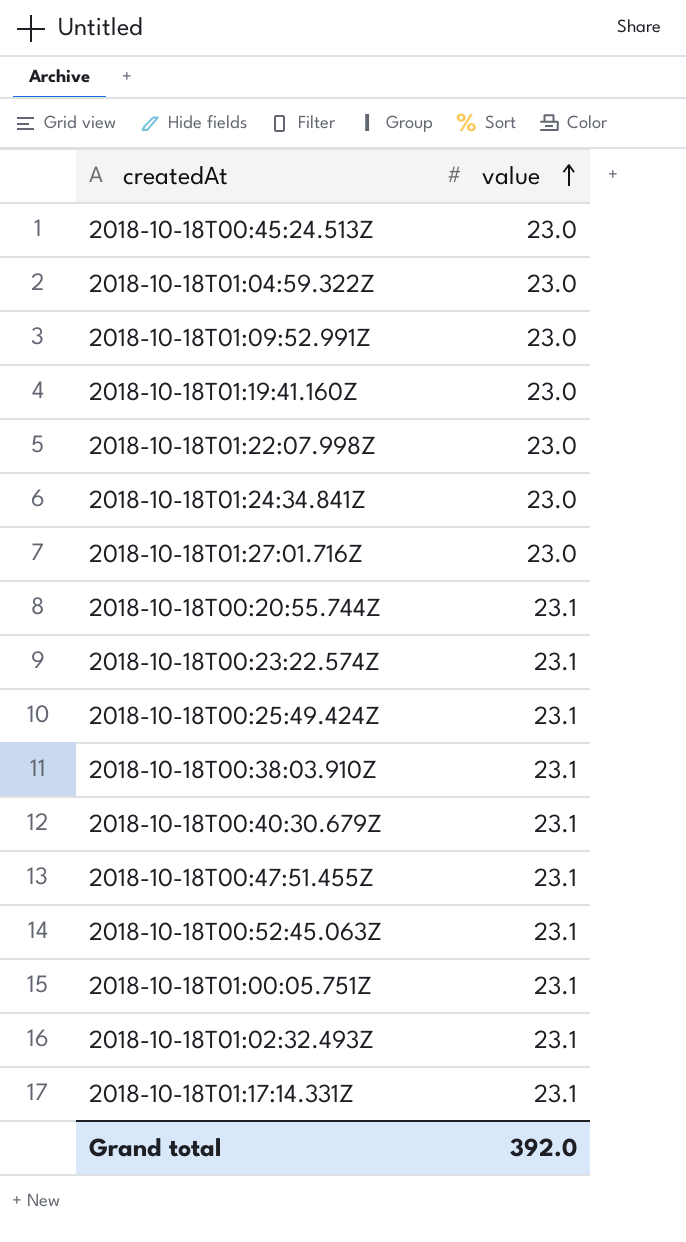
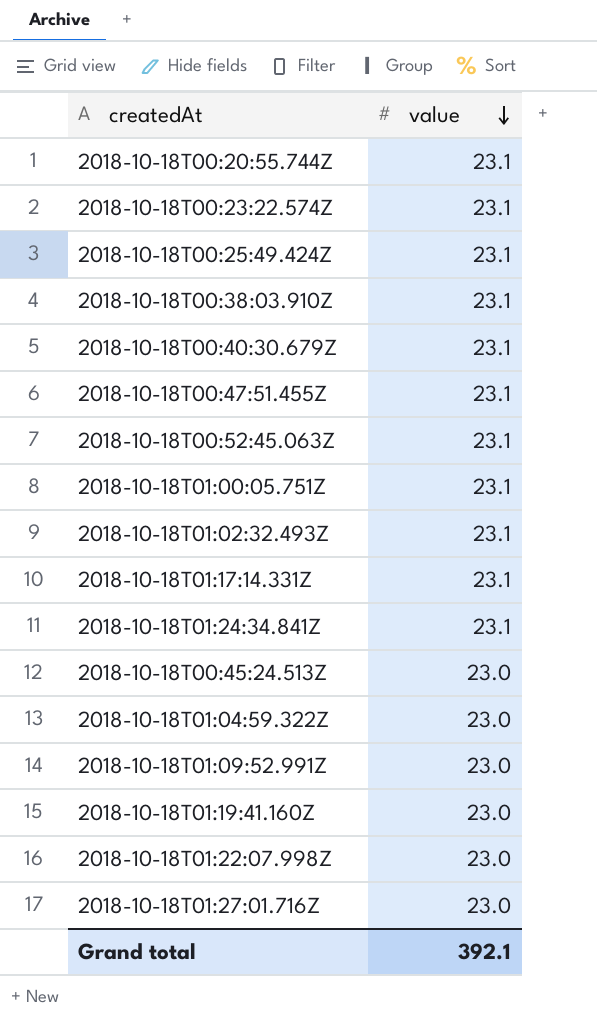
row order: value ascending -> value descending
2018-10-18T01:24:34.841Z | value: 23.0 -> 23.1
Grand total | value: 392.0 -> 392.1

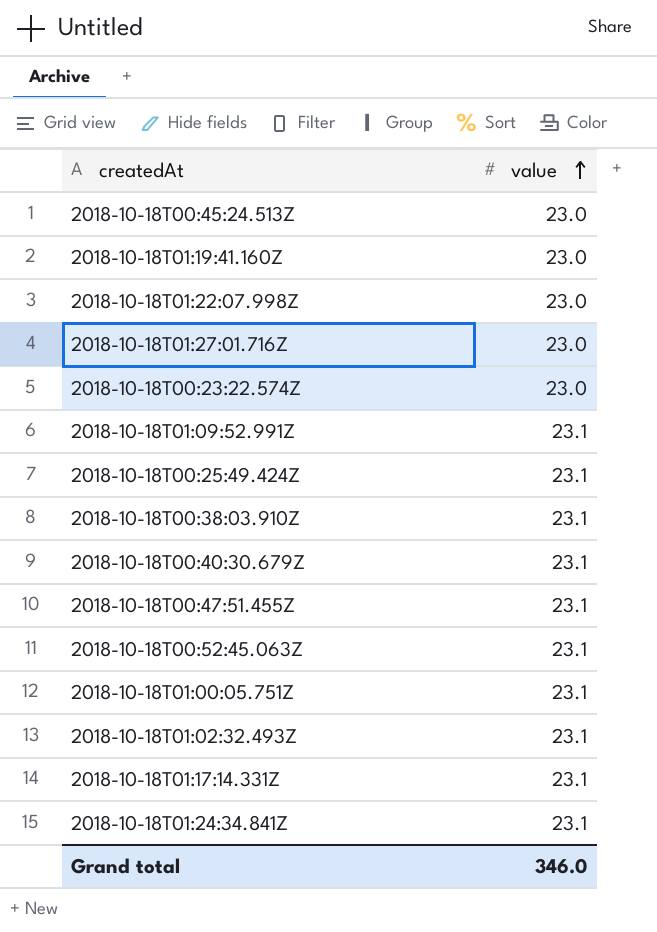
row order: value descending -> value ascending
row 2018-10-18T00:20:55.744Z: 23.1 -> none
row 2018-10-18T01:04:59.322Z: 23.0 -> none
2018-10-18T00:23:22.574Z | value: 23.1 -> 23.0
2018-10-18T01:09:52.991Z | value: 23.0 -> 23.1
Grand total | value: 392.1 -> 346.0

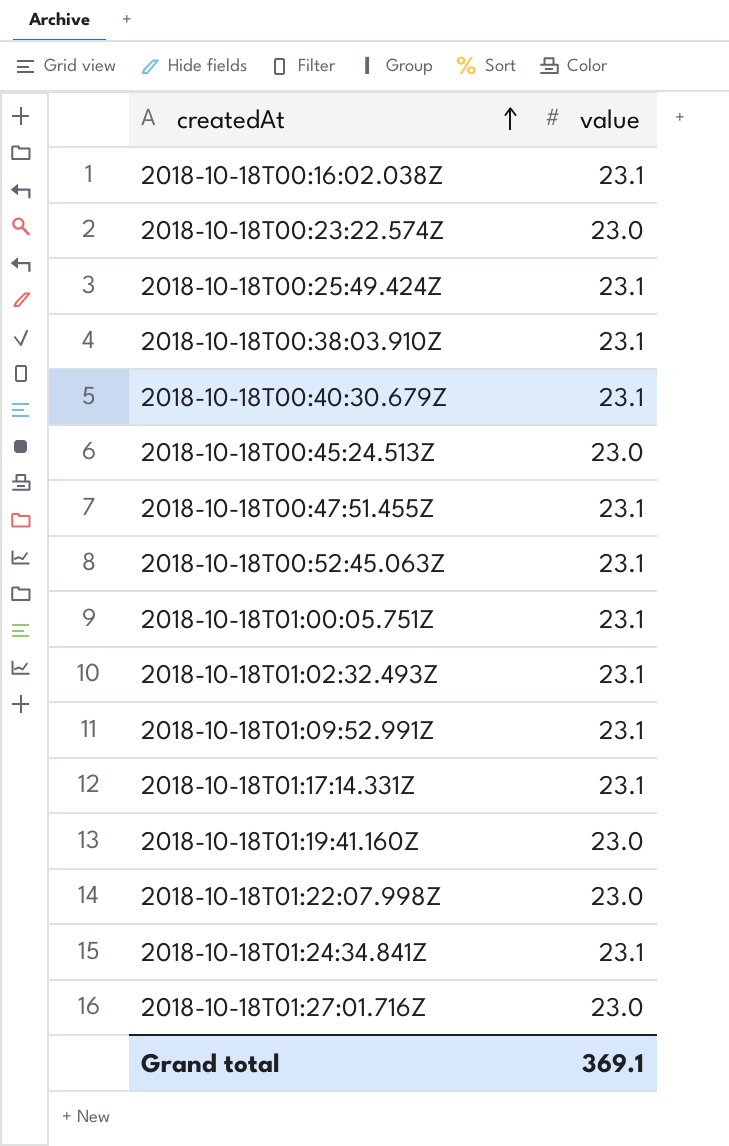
row order: value ascending -> createdAt ascending
row 2018-10-18T00:16:02.038Z: none -> 23.1
Grand total | value: 346.0 -> 369.1

